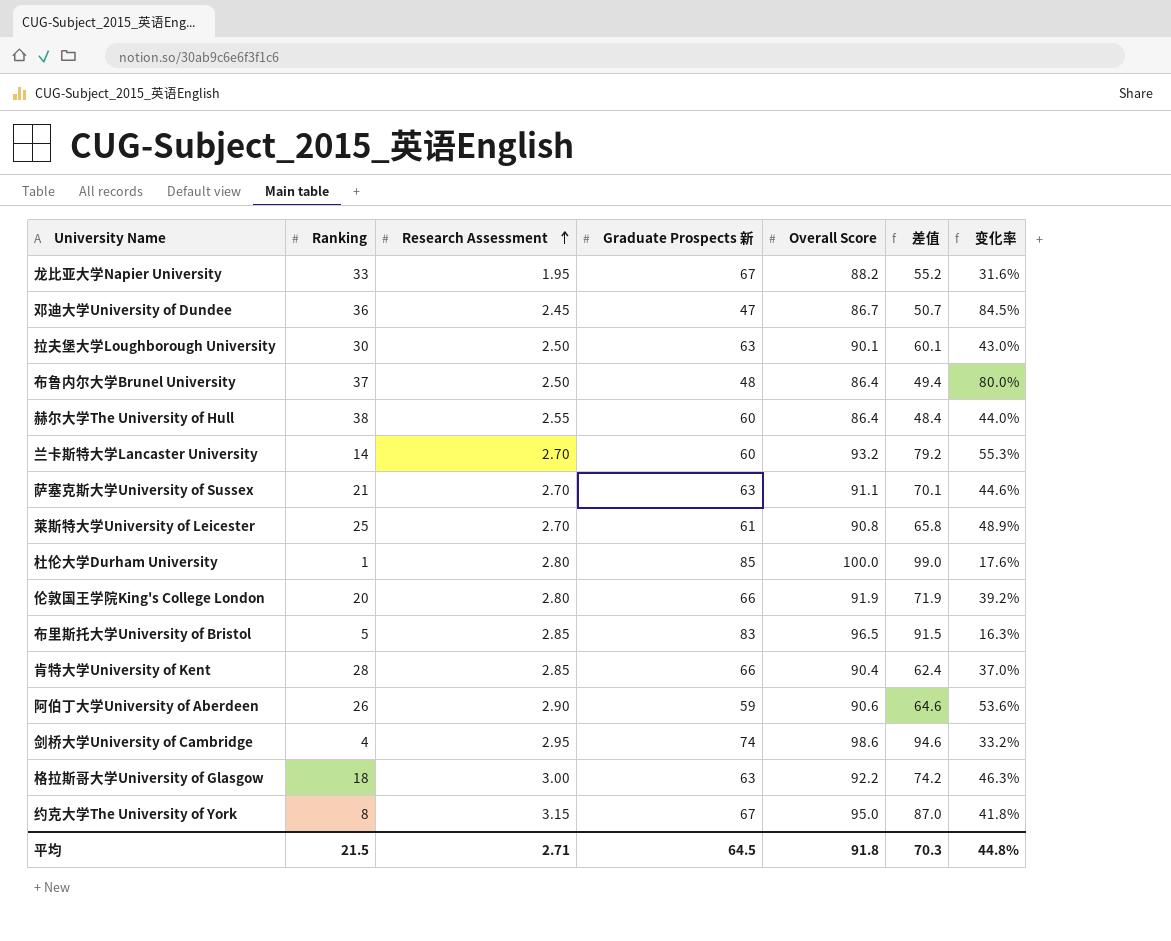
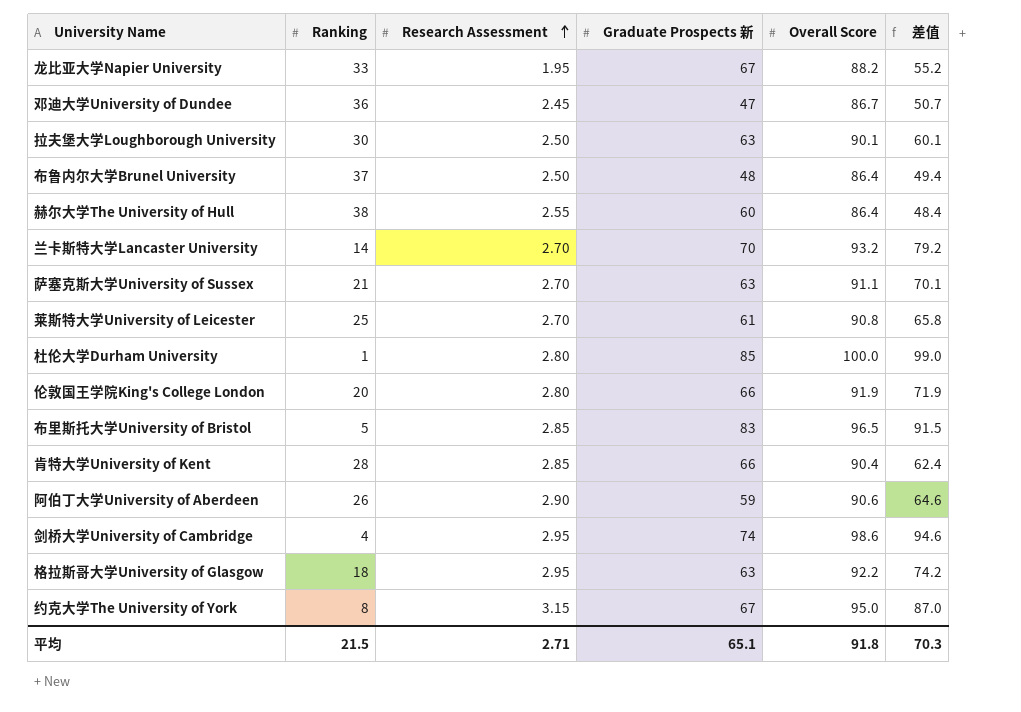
column 变化率 | formula: ([Overall Score] - [Graduate Prospects 新]) / [Graduate Prospects 新] -> none
兰卡斯特大学Lancaster University | Graduate Prospects 新: 60 -> 70
格拉斯哥大学University of Glasgow | Research Assessment: 3.00 -> 2.95
平均 | Graduate Prospects 新: 64.5 -> 65.1

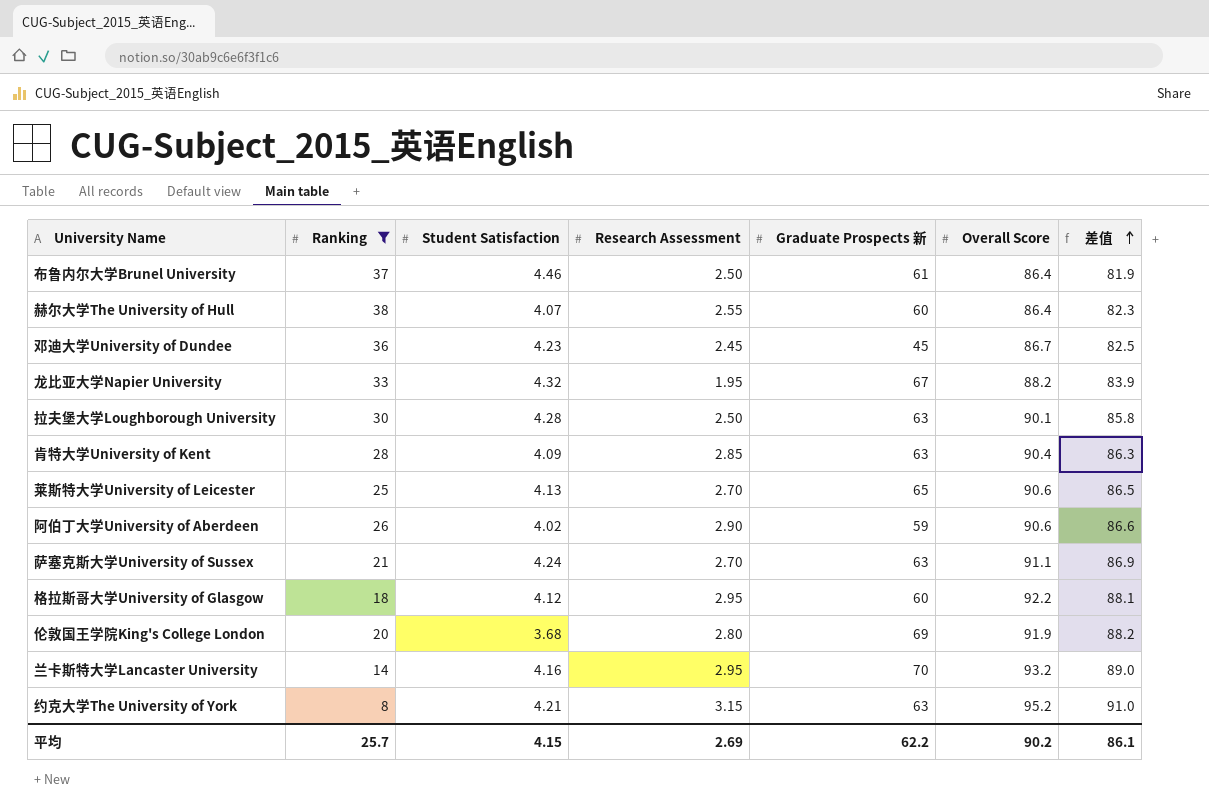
filter: none -> Ranking >= 8
row order: Research Assessment ascending -> 差值 ascending
column Student Satisfaction | position: none -> 3
column 差值 | formula: [Overall Score] - [Ranking] -> [Overall Score] - [Student Satisfaction]
布鲁内尔大学Brunel University | Graduate Prospects 新: 48 -> 61
邓迪大学University of Dundee | Graduate Prospects 新: 47 -> 45
肯特大学University of Kent | Graduate Prospects 新: 66 -> 63
莱斯特大学University of Leicester | Graduate Prospects 新: 61 -> 65
莱斯特大学University of Leicester | Overall Score: 90.8 -> 90.6
格拉斯哥大学University of Glasgow | Graduate Prospects 新: 63 -> 60
伦敦国王学院King's College London | Graduate Prospects 新: 66 -> 69
兰卡斯特大学Lancaster University | Research Assessment: 2.70 -> 2.95
约克大学The University of York | Graduate Prospects 新: 67 -> 63
约克大学The University of York | Overall Score: 95.0 -> 95.2
平均 | Ranking: 21.5 -> 25.7
平均 | Research Assessment: 2.71 -> 2.69
平均 | Graduate Prospects 新: 65.1 -> 62.2
平均 | Overall Score: 91.8 -> 90.2
平均 | 差值: 70.3 -> 86.1

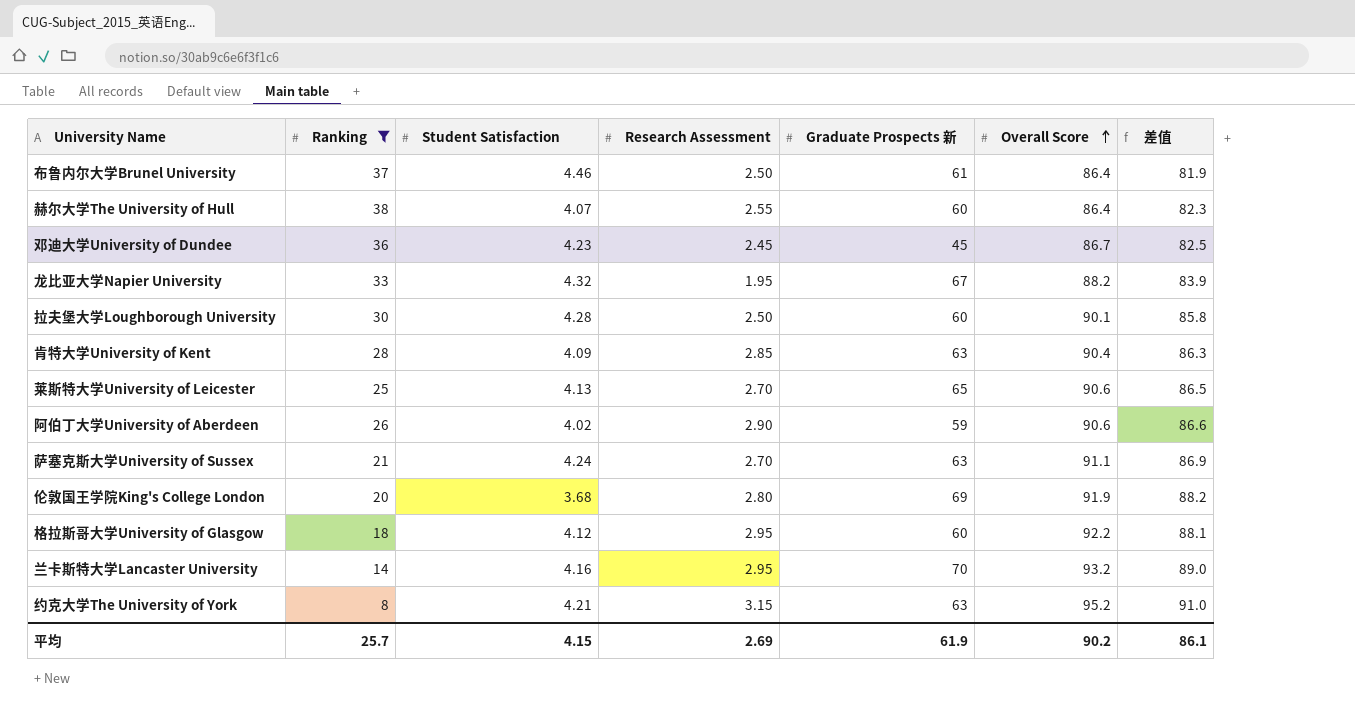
row order: 差值 ascending -> Overall Score ascending
拉夫堡大学Loughborough University | Graduate Prospects 新: 63 -> 60
平均 | Graduate Prospects 新: 62.2 -> 61.9

